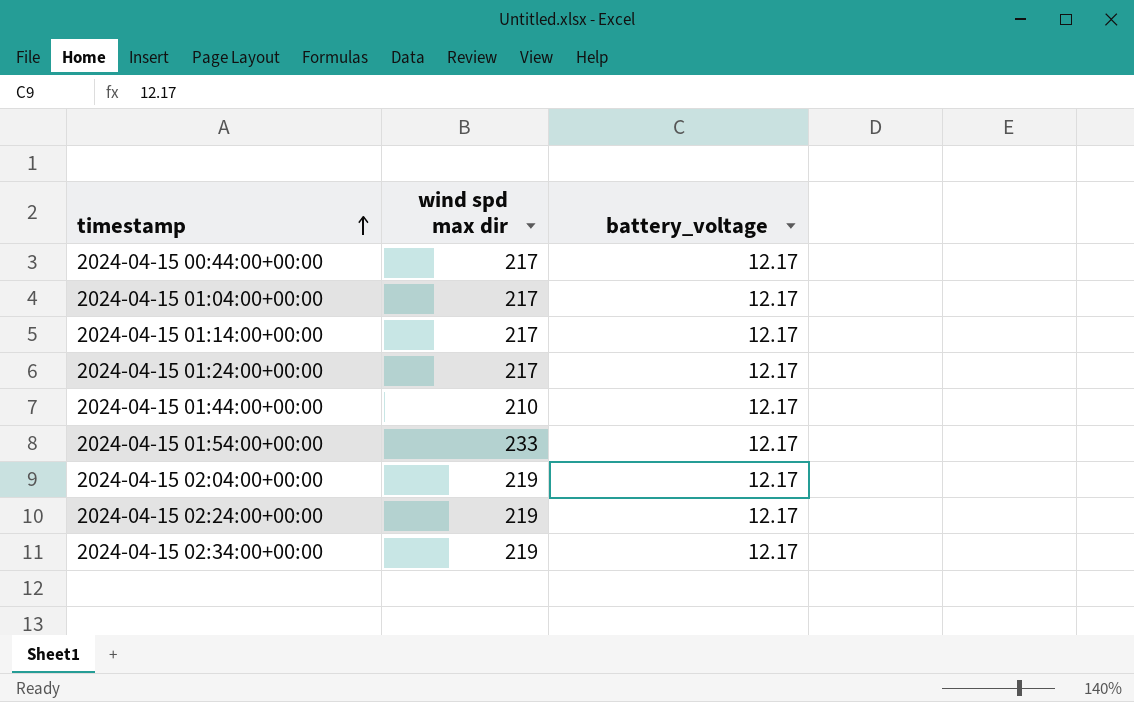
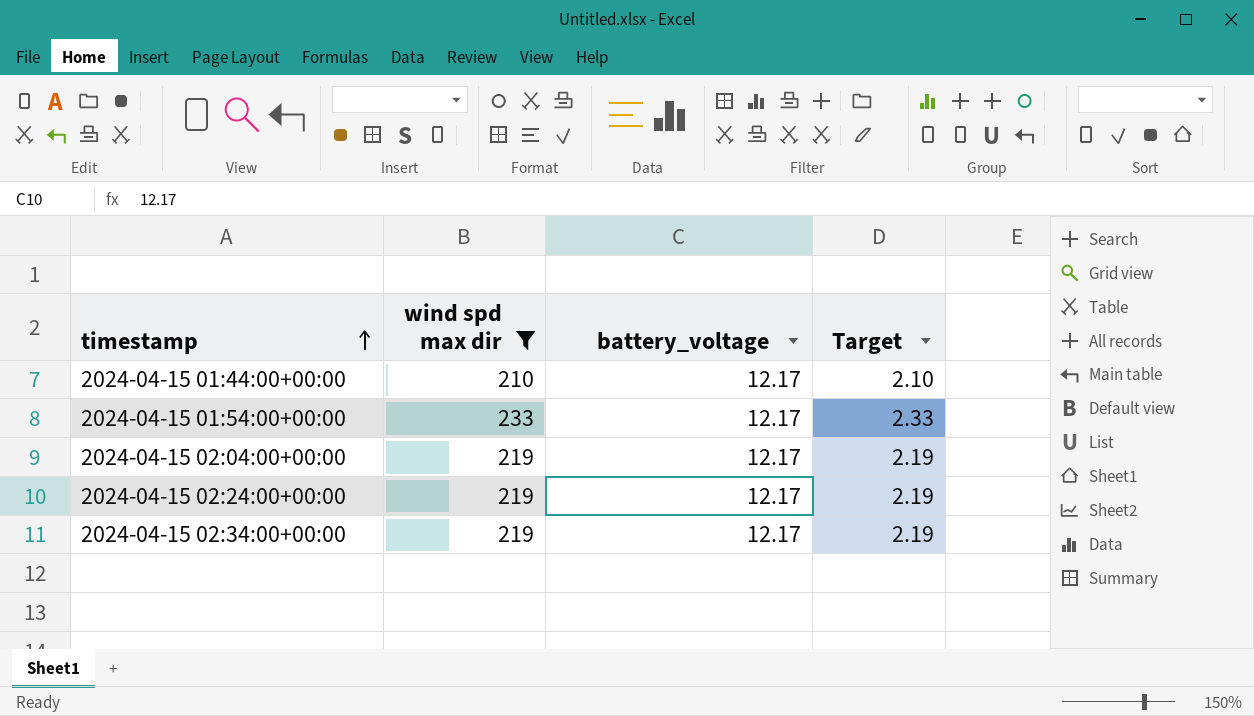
filter: none -> wind spd max dir != 217
column Target | formula: none -> [wind spd max dir] * 0.01

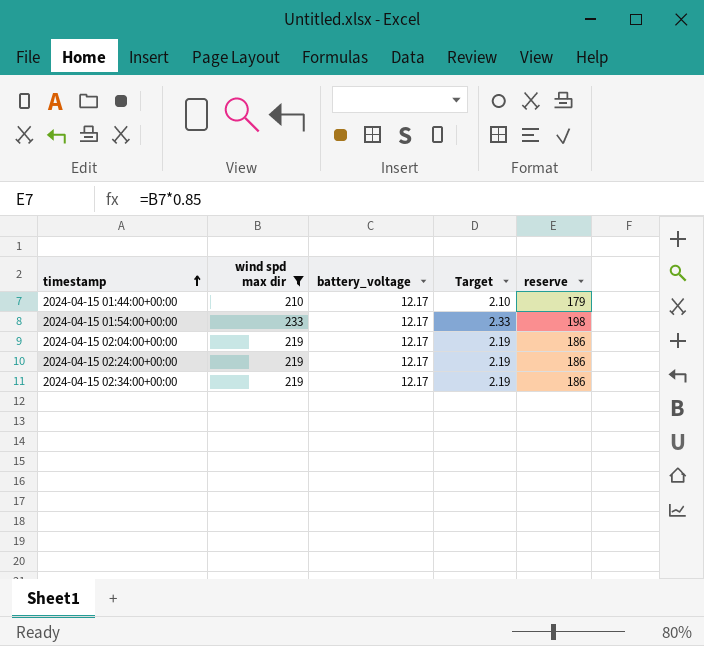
column reserve | formula: none -> [wind spd max dir] * 0.85

